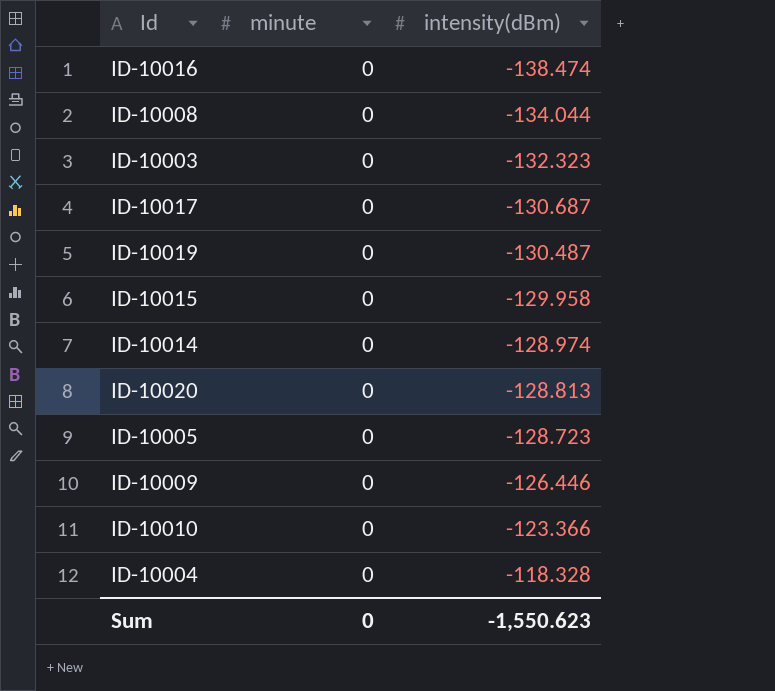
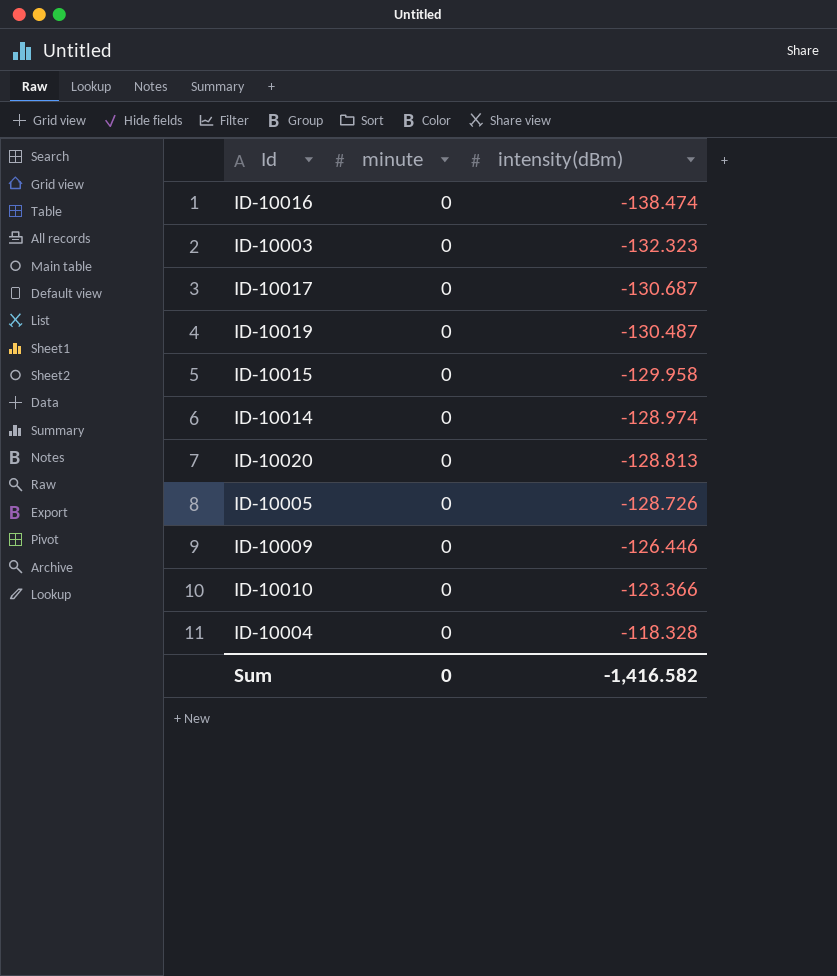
row ID-10008: 0 | -134.044 -> none
ID-10005 | intensity(dBm): -128.723 -> -128.726
Sum | intensity(dBm): -1,550.623 -> -1,416.582

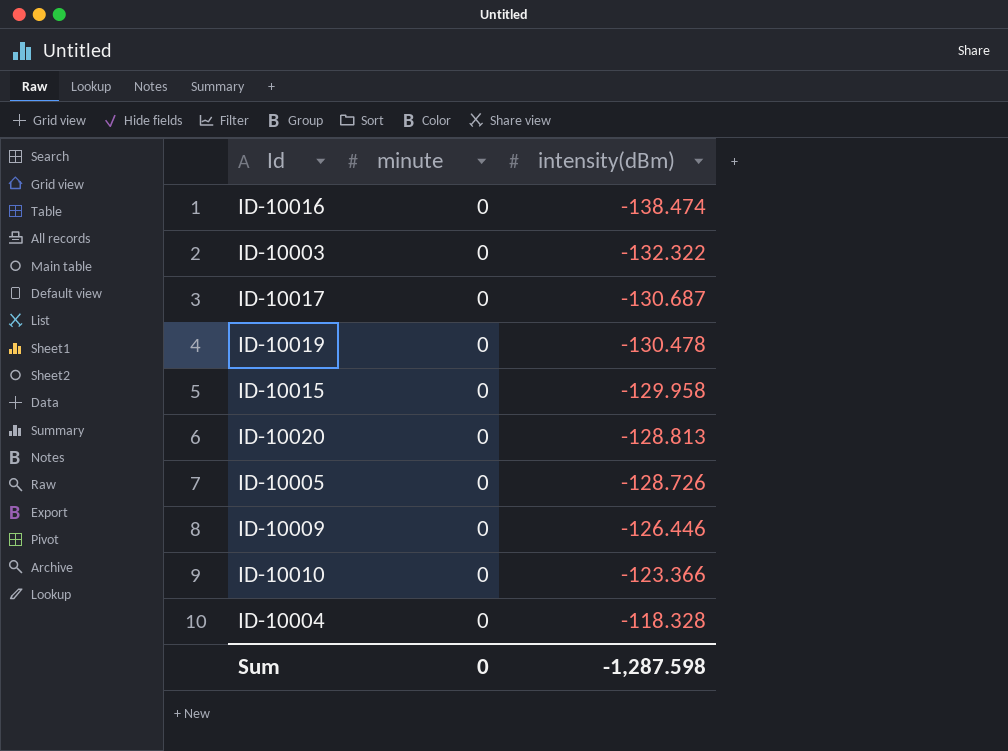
row ID-10014: 0 | -128.974 -> none
ID-10003 | intensity(dBm): -132.323 -> -132.322
ID-10019 | intensity(dBm): -130.487 -> -130.478
Sum | intensity(dBm): -1,416.582 -> -1,287.598

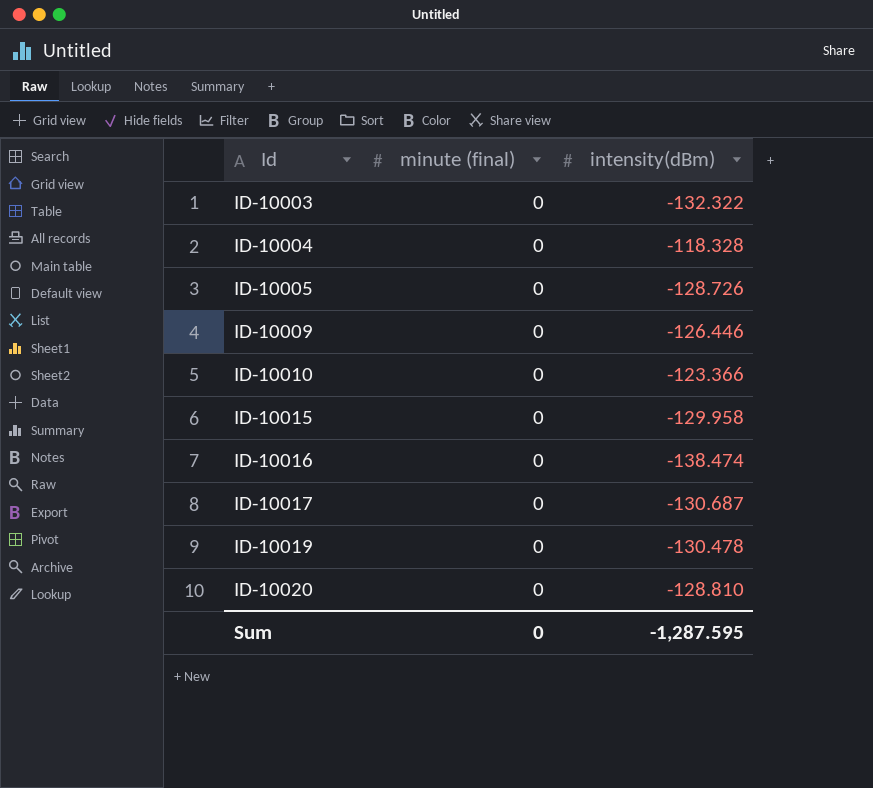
row order: intensity(dBm) ascending -> Id ascending
column name: minute -> minute (final)
ID-10020 | intensity(dBm): -128.813 -> -128.810
Sum | intensity(dBm): -1,287.598 -> -1,287.595

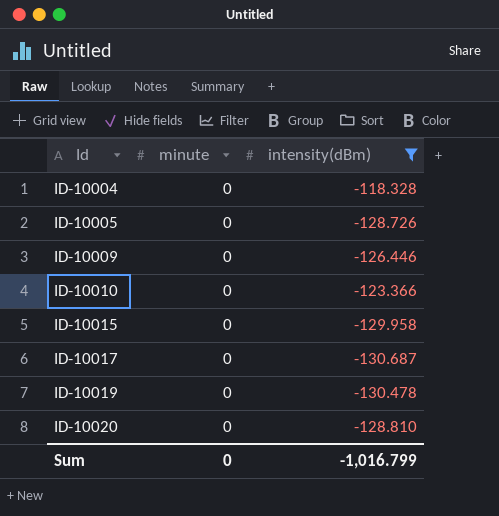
filter: none -> intensity(dBm) >= -130.687
column name: minute (final) -> minute
Sum | intensity(dBm): -1,287.595 -> -1,016.799

